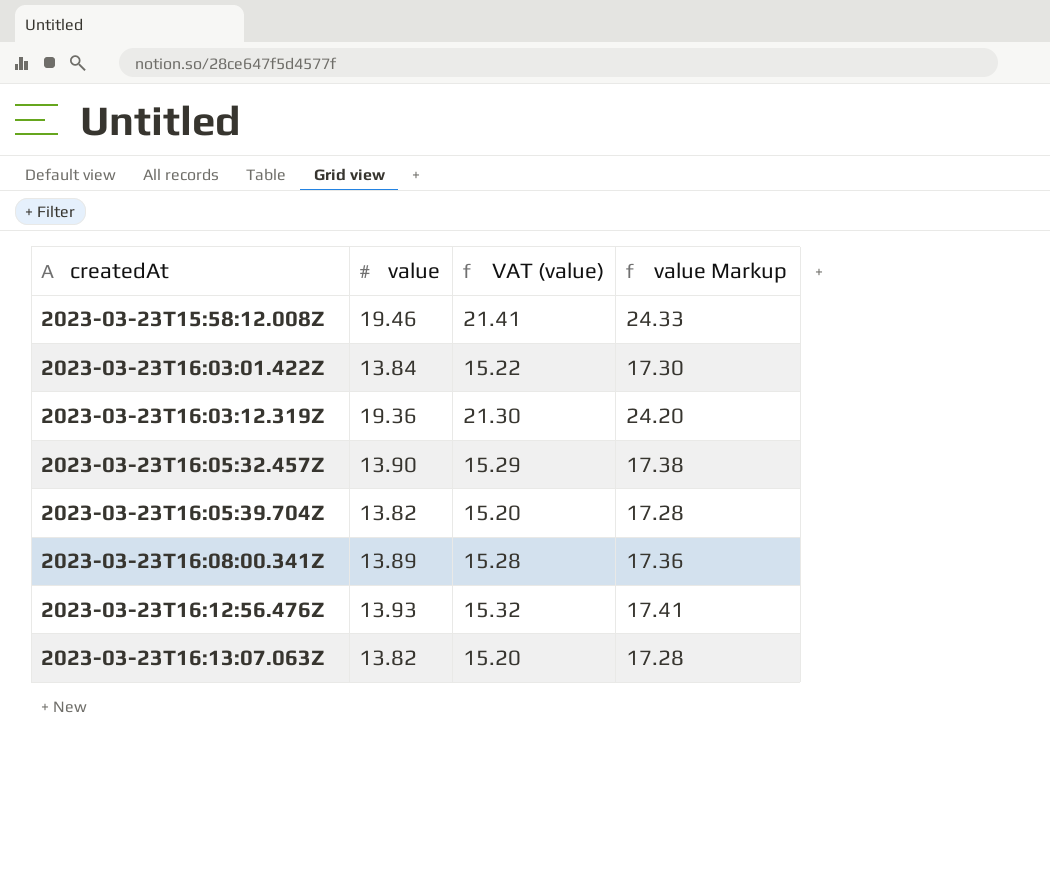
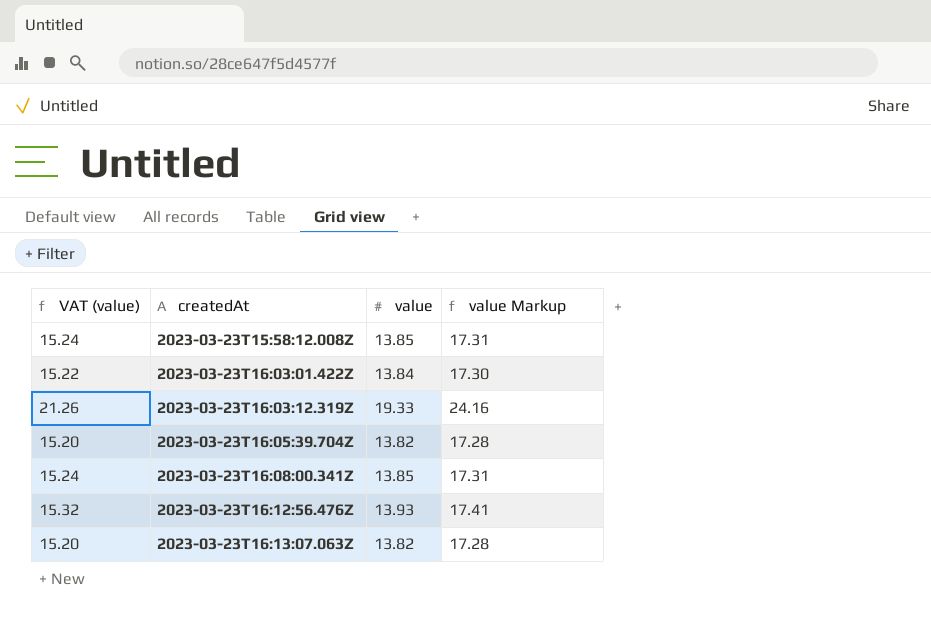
column VAT (value) | position: 3 -> 1
row 2023-03-23T16:05:32.457Z: 13.90 | 15.29 | 17.38 -> none
2023-03-23T15:58:12.008Z | VAT (value): 21.41 -> 15.24
2023-03-23T15:58:12.008Z | value: 19.46 -> 13.85
2023-03-23T15:58:12.008Z | value Markup: 24.33 -> 17.31
2023-03-23T16:03:12.319Z | VAT (value): 21.30 -> 21.26
2023-03-23T16:03:12.319Z | value: 19.36 -> 19.33
2023-03-23T16:03:12.319Z | value Markup: 24.20 -> 24.16
2023-03-23T16:08:00.341Z | VAT (value): 15.28 -> 15.24
2023-03-23T16:08:00.341Z | value: 13.89 -> 13.85
2023-03-23T16:08:00.341Z | value Markup: 17.36 -> 17.31

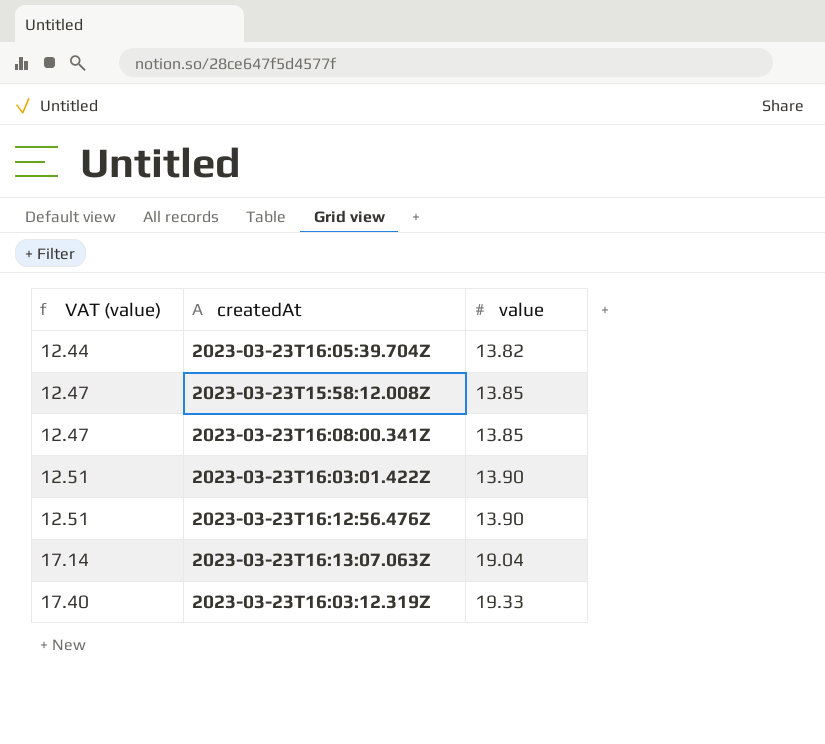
row order: createdAt ascending -> VAT (value) ascending
column value Markup | formula: [value] * 1.25 -> none
column VAT (value) | formula: [value] * 1.1 -> [value] * 0.9
2023-03-23T16:03:01.422Z | value: 13.84 -> 13.90
2023-03-23T16:12:56.476Z | value: 13.93 -> 13.90
2023-03-23T16:13:07.063Z | value: 13.82 -> 19.04

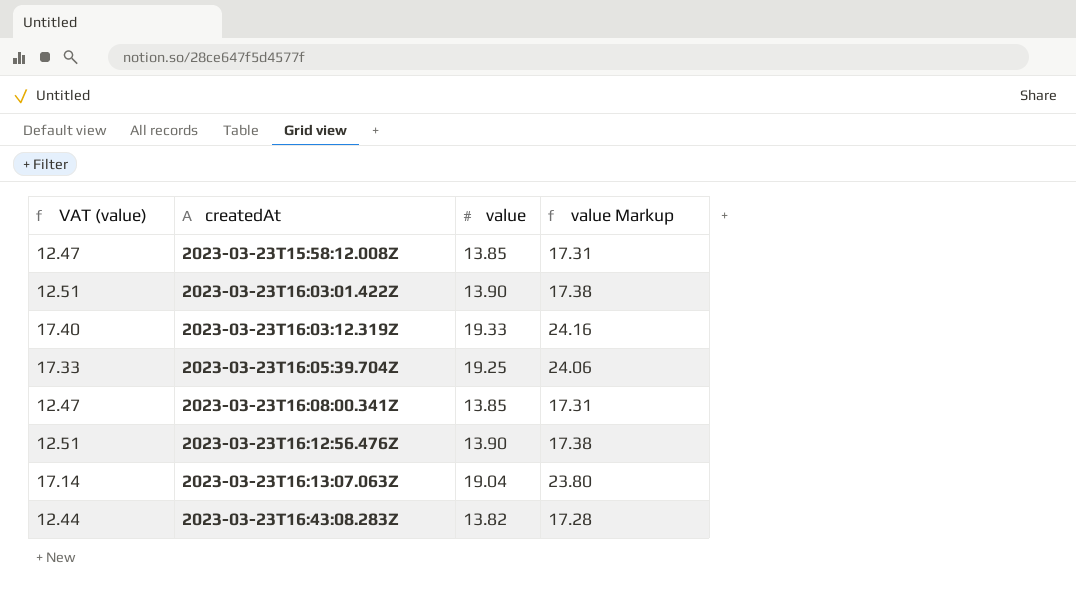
row order: VAT (value) ascending -> createdAt ascending
column value Markup | formula: none -> [value] * 1.25
2023-03-23T16:05:39.704Z | VAT (value): 12.44 -> 17.33
2023-03-23T16:05:39.704Z | value: 13.82 -> 19.25
row 2023-03-23T16:43:08.283Z: none -> 12.44 | 13.82 | 17.28

